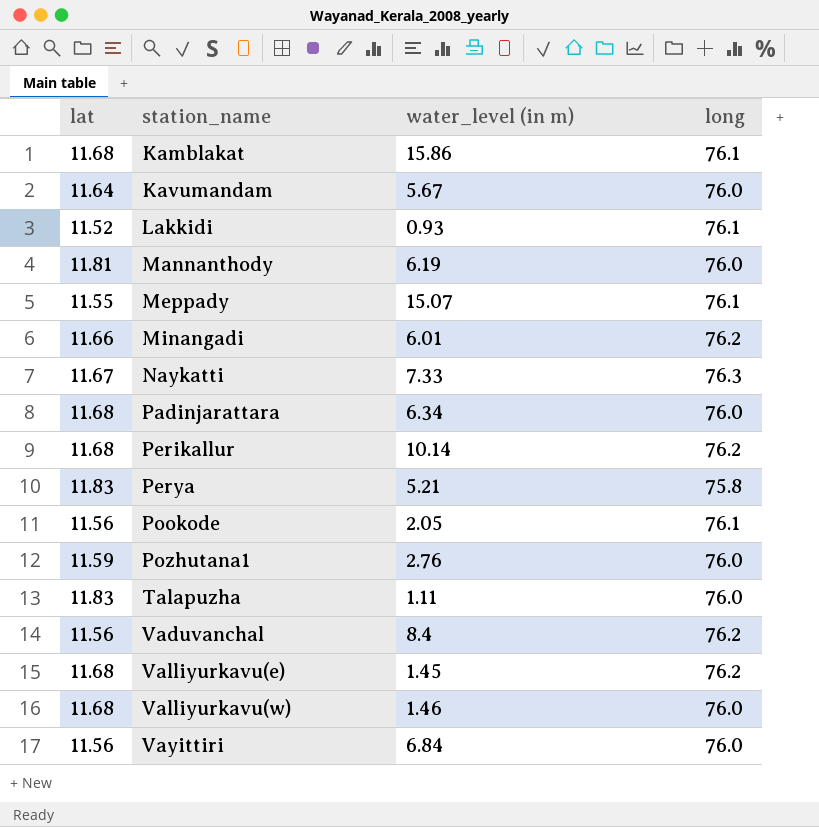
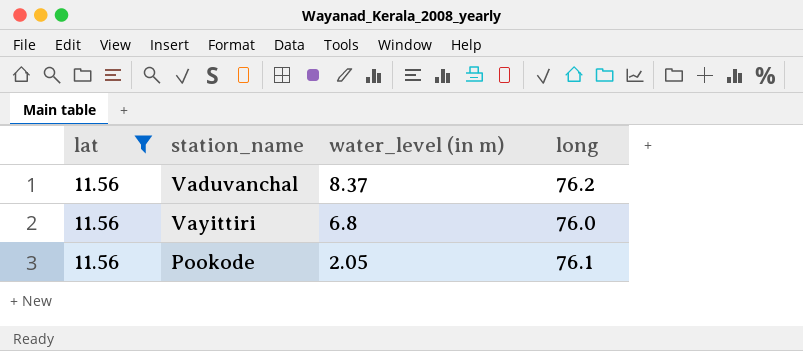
filter: none -> lat = 11.56
row order: station_name ascending -> water_level (in m) descending
Vaduvanchal | water_level (in m): 8.4 -> 8.37
Vayittiri | water_level (in m): 6.84 -> 6.8

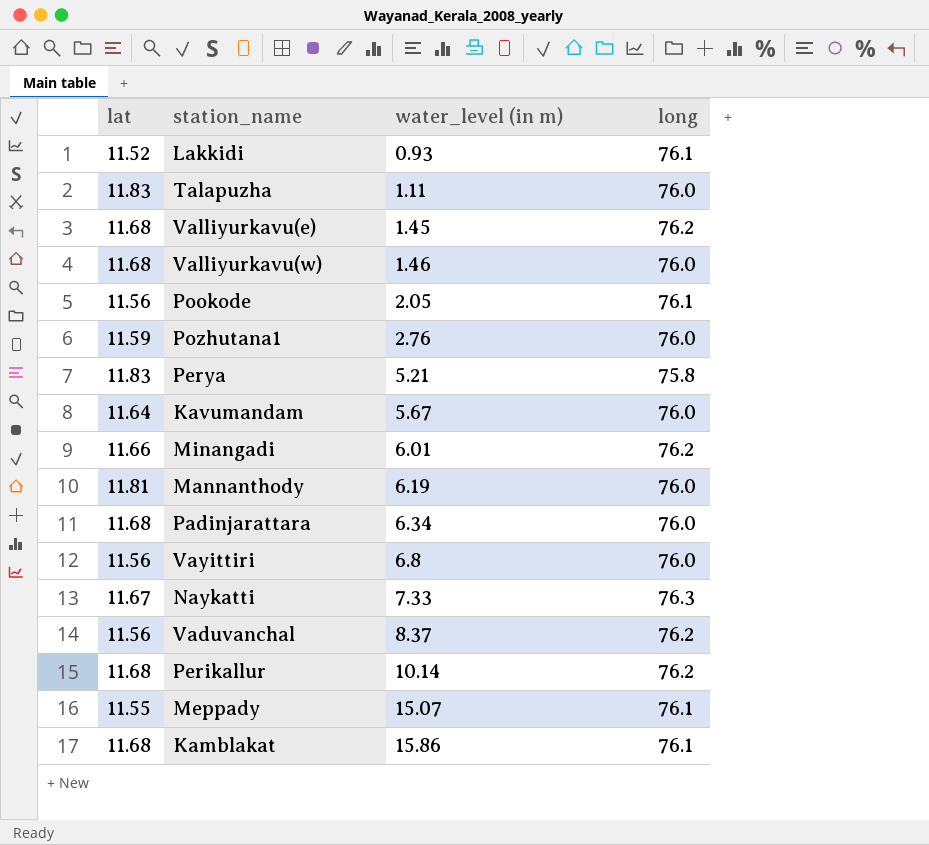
filter: lat = 11.56 -> none
row order: water_level (in m) descending -> water_level (in m) ascending

